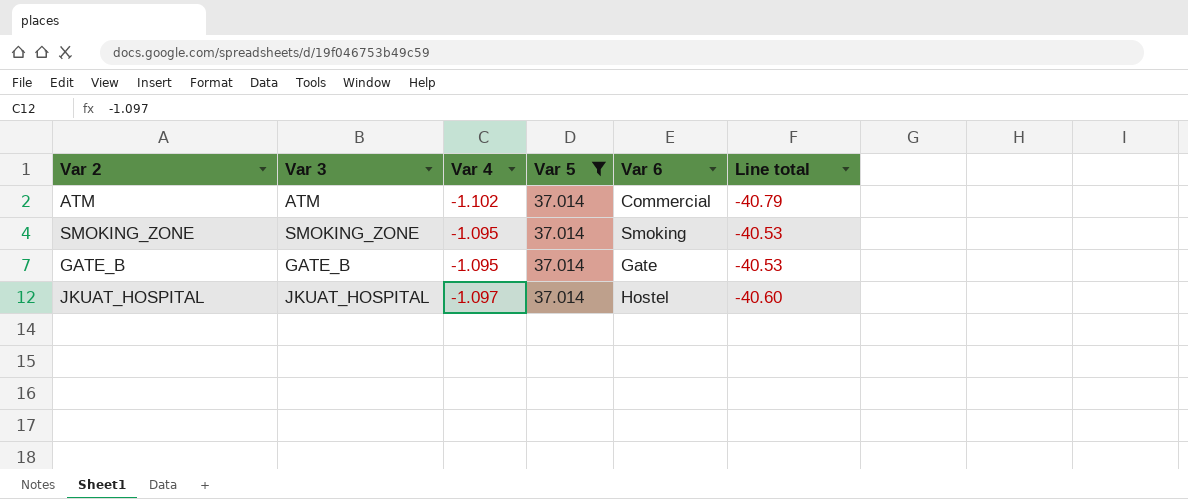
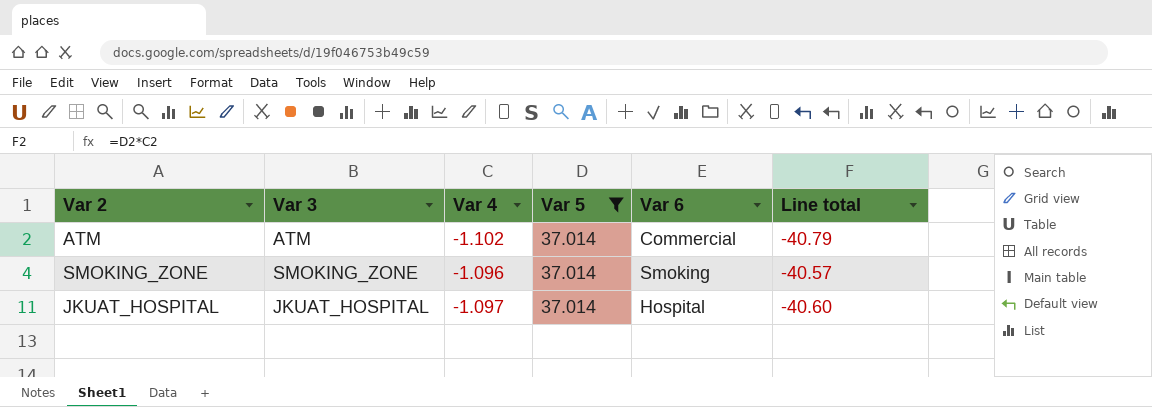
row GATE_B: GATE_B | -1.095 | 37.014 | Gate | -40.53 -> none
SMOKING_ZONE | Var 4: -1.095 -> -1.096
SMOKING_ZONE | Line total: -40.53 -> -40.57
JKUAT_HOSPITAL | Var 6: Hostel -> Hospital

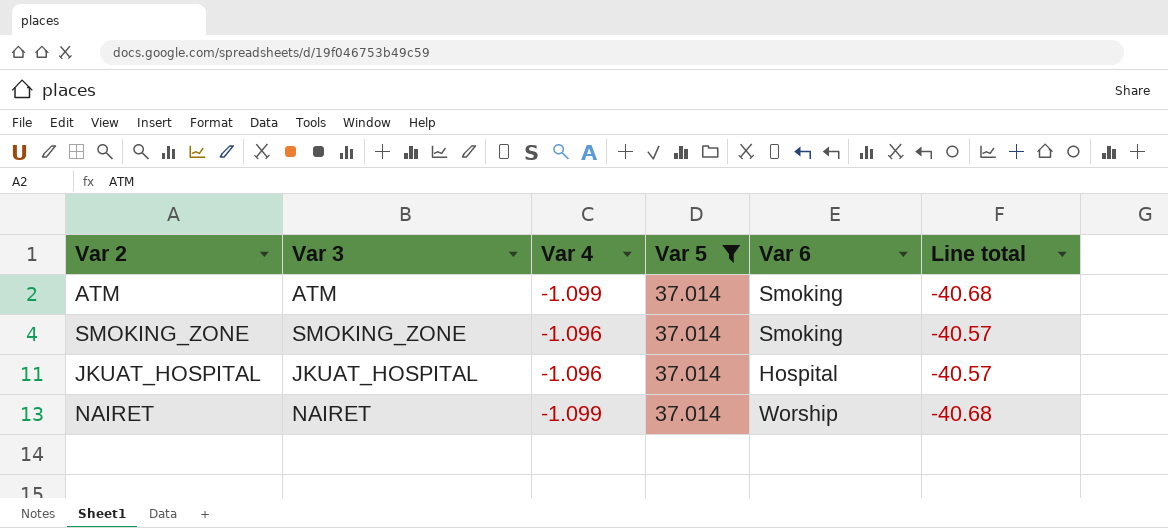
ATM | Var 4: -1.102 -> -1.099
ATM | Var 6: Commercial -> Smoking
ATM | Line total: -40.79 -> -40.68
JKUAT_HOSPITAL | Var 4: -1.097 -> -1.096
JKUAT_HOSPITAL | Line total: -40.60 -> -40.57
row NAIRET: none -> NAIRET | -1.099 | 37.014 | Worship | -40.68

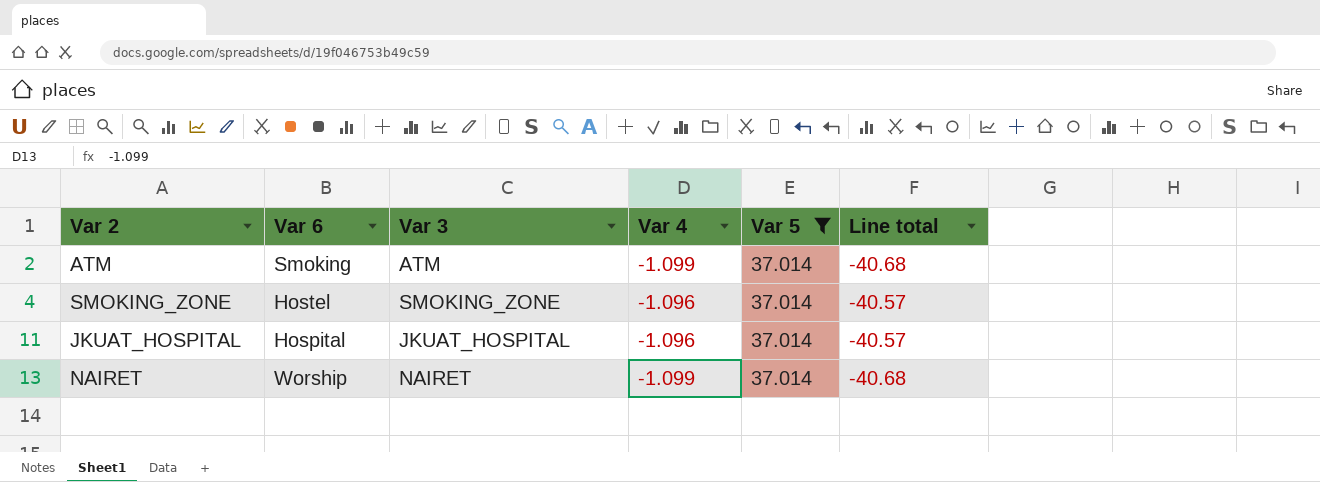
column Var 6 | position: 5 -> 2
SMOKING_ZONE | Var 6: Smoking -> Hostel

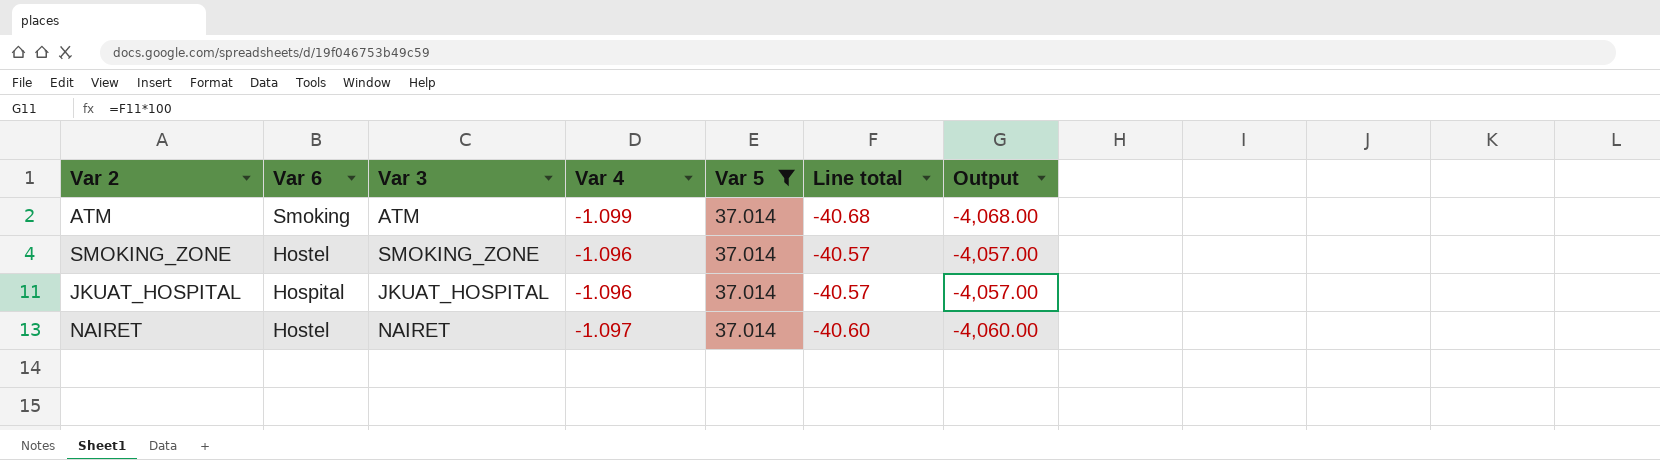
column Output | formula: none -> [Line total] * 100
NAIRET | Var 6: Worship -> Hostel
NAIRET | Var 4: -1.099 -> -1.097
NAIRET | Line total: -40.68 -> -40.60

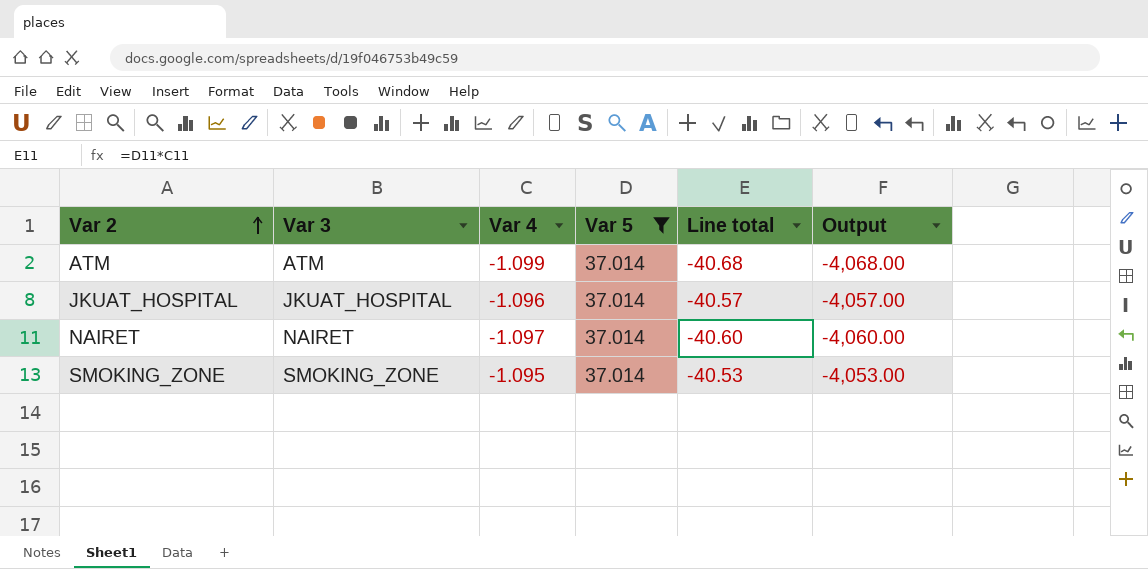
row order: none -> Var 2 ascending
column Var 6 | position: 2 -> none
SMOKING_ZONE | Var 4: -1.096 -> -1.095
SMOKING_ZONE | Line total: -40.57 -> -40.53
SMOKING_ZONE | Output: -4,057.00 -> -4,053.00

